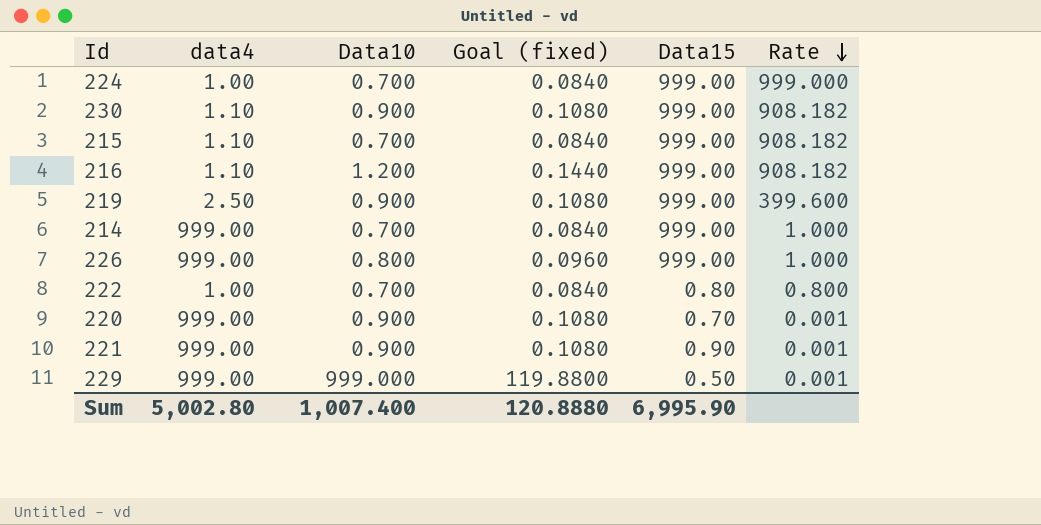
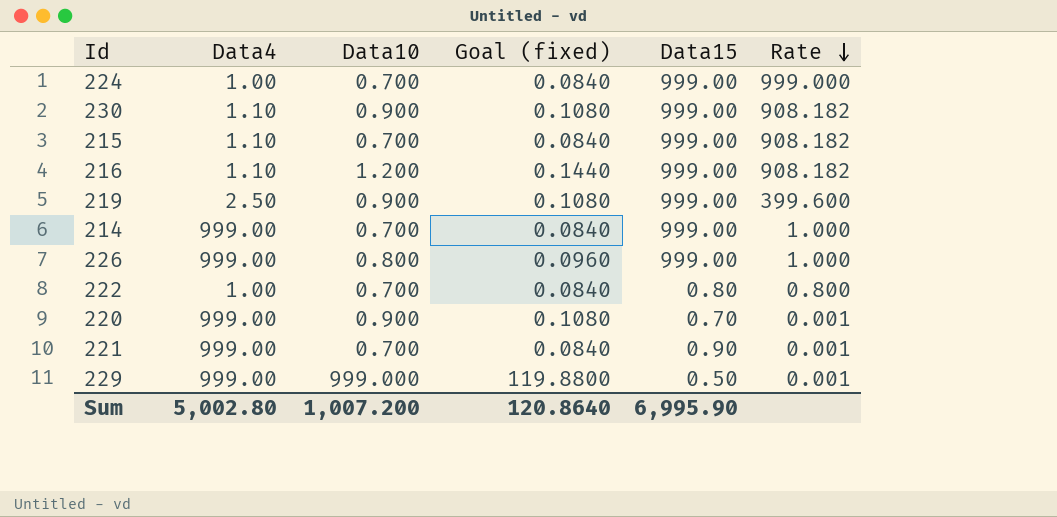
column name: data4 -> Data4
221 | Data10: 0.900 -> 0.700
221 | Goal (fixed): 0.1080 -> 0.0840
Sum | Data10: 1,007.400 -> 1,007.200
Sum | Goal (fixed): 120.8880 -> 120.8640

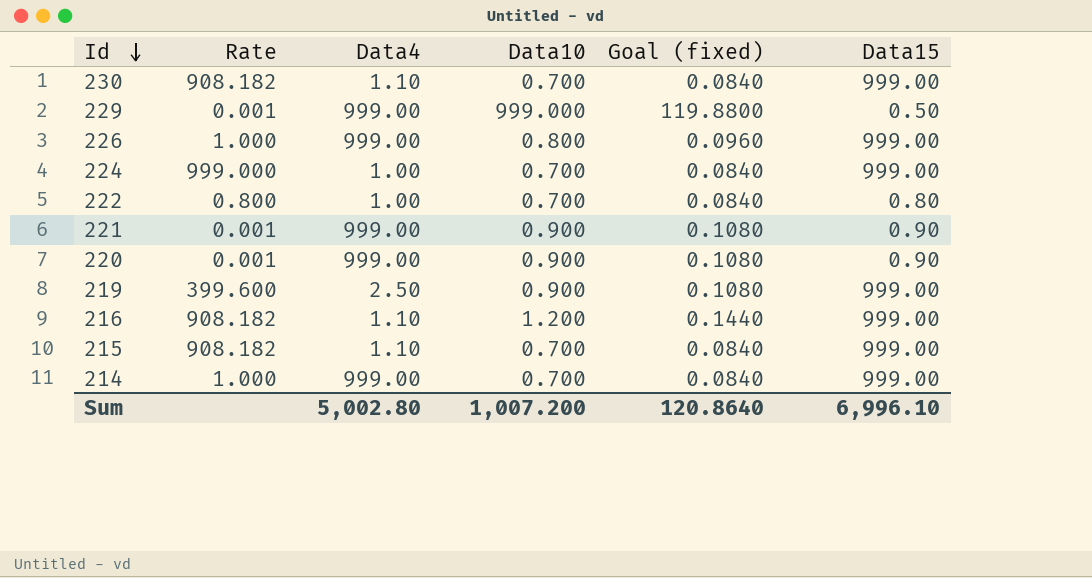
row order: Rate descending -> Id descending
column Rate | position: 6 -> 2
230 | Data10: 0.900 -> 0.700
230 | Goal (fixed): 0.1080 -> 0.0840
221 | Data10: 0.700 -> 0.900
221 | Goal (fixed): 0.0840 -> 0.1080
220 | Data15: 0.70 -> 0.90
Sum | Data15: 6,995.90 -> 6,996.10

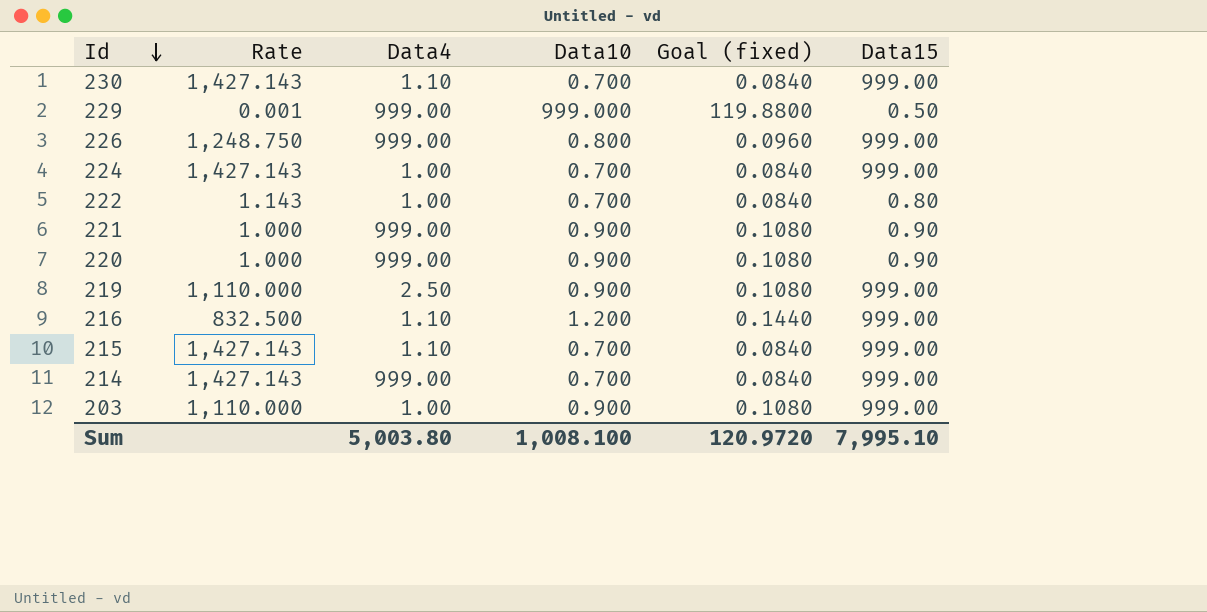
column Rate | formula: [Data15] / [Data4] -> [Data15] / [Data10]
row 203: none -> 1,110.000 | 1.00 | 0.900 | 0.1080 | 999.00
Sum | Data4: 5,002.80 -> 5,003.80
Sum | Data10: 1,007.200 -> 1,008.100
Sum | Goal (fixed): 120.8640 -> 120.9720
Sum | Data15: 6,996.10 -> 7,995.10

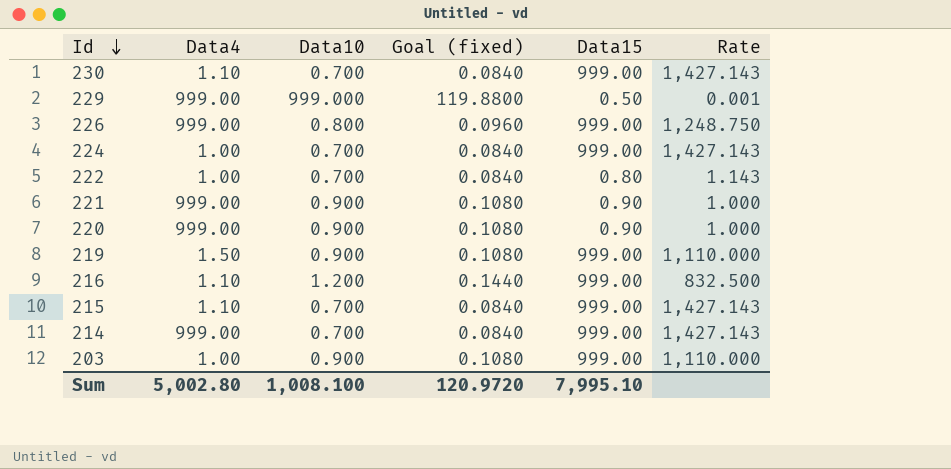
column Rate | position: 2 -> 6
219 | Data4: 2.50 -> 1.50
Sum | Data4: 5,003.80 -> 5,002.80

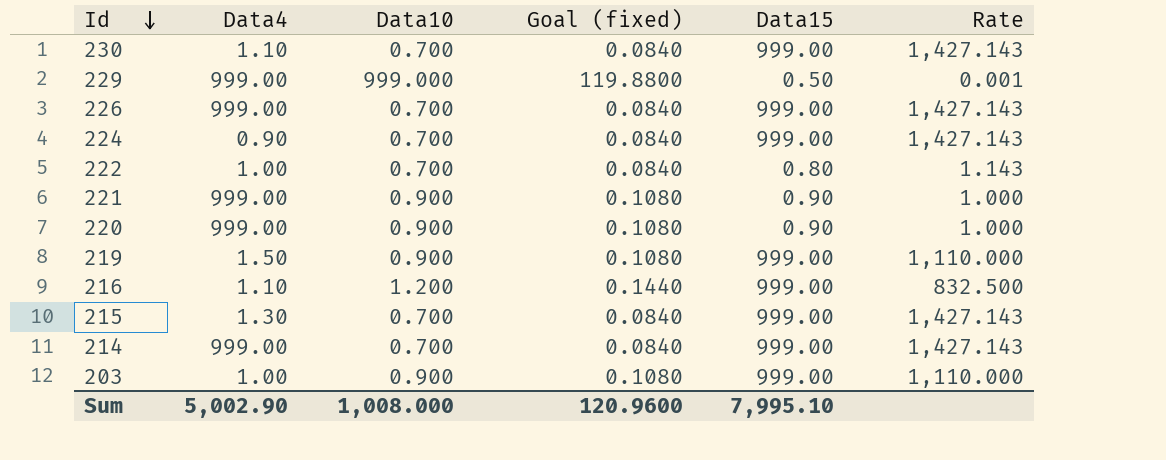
226 | Data10: 0.800 -> 0.700
226 | Goal (fixed): 0.0960 -> 0.0840
226 | Rate: 1,248.750 -> 1,427.143
224 | Data4: 1.00 -> 0.90
215 | Data4: 1.10 -> 1.30
Sum | Data4: 5,002.80 -> 5,002.90
Sum | Data10: 1,008.100 -> 1,008.000
Sum | Goal (fixed): 120.9720 -> 120.9600

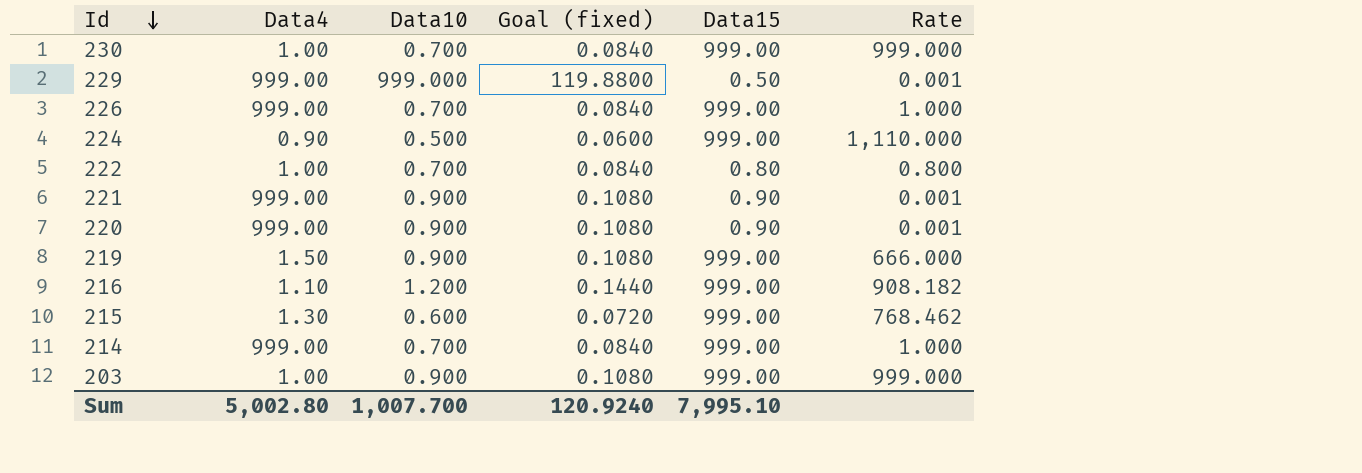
column Rate | formula: [Data15] / [Data10] -> [Data15] / [Data4]
230 | Data4: 1.10 -> 1.00
224 | Data10: 0.700 -> 0.500
224 | Goal (fixed): 0.0840 -> 0.0600
215 | Data10: 0.700 -> 0.600
215 | Goal (fixed): 0.0840 -> 0.0720
Sum | Data4: 5,002.90 -> 5,002.80
Sum | Data10: 1,008.000 -> 1,007.700
Sum | Goal (fixed): 120.9600 -> 120.9240

